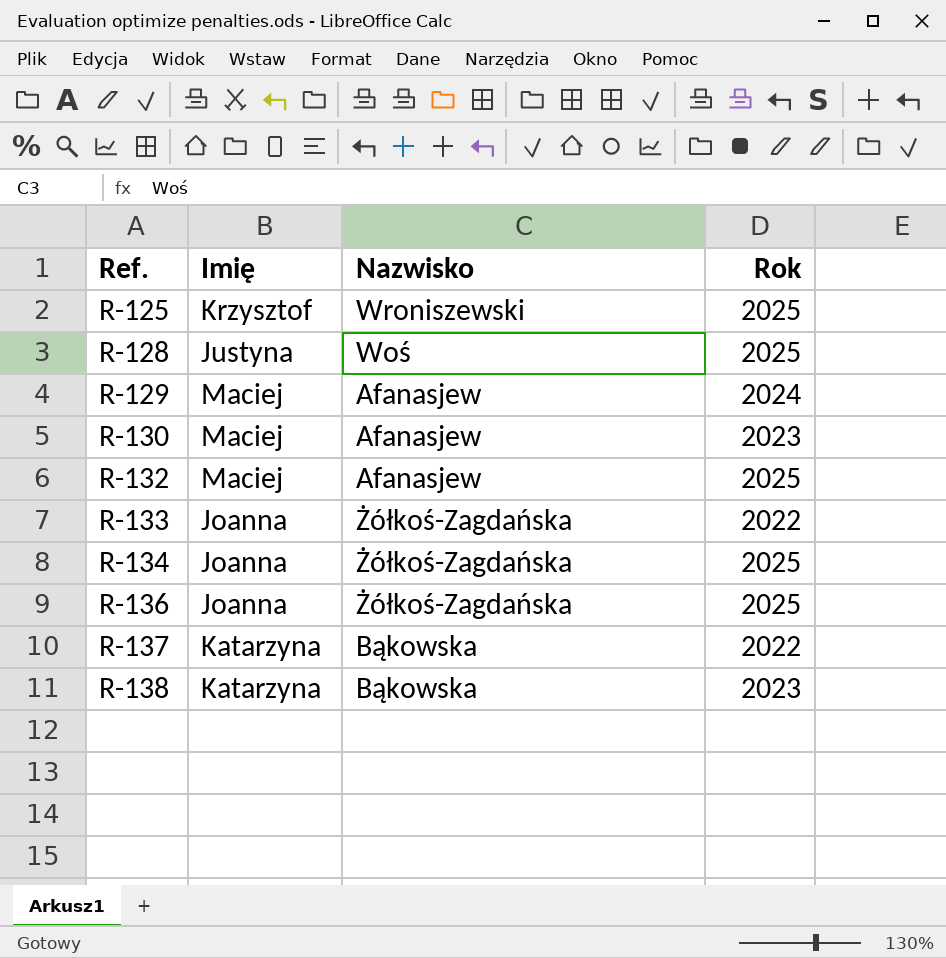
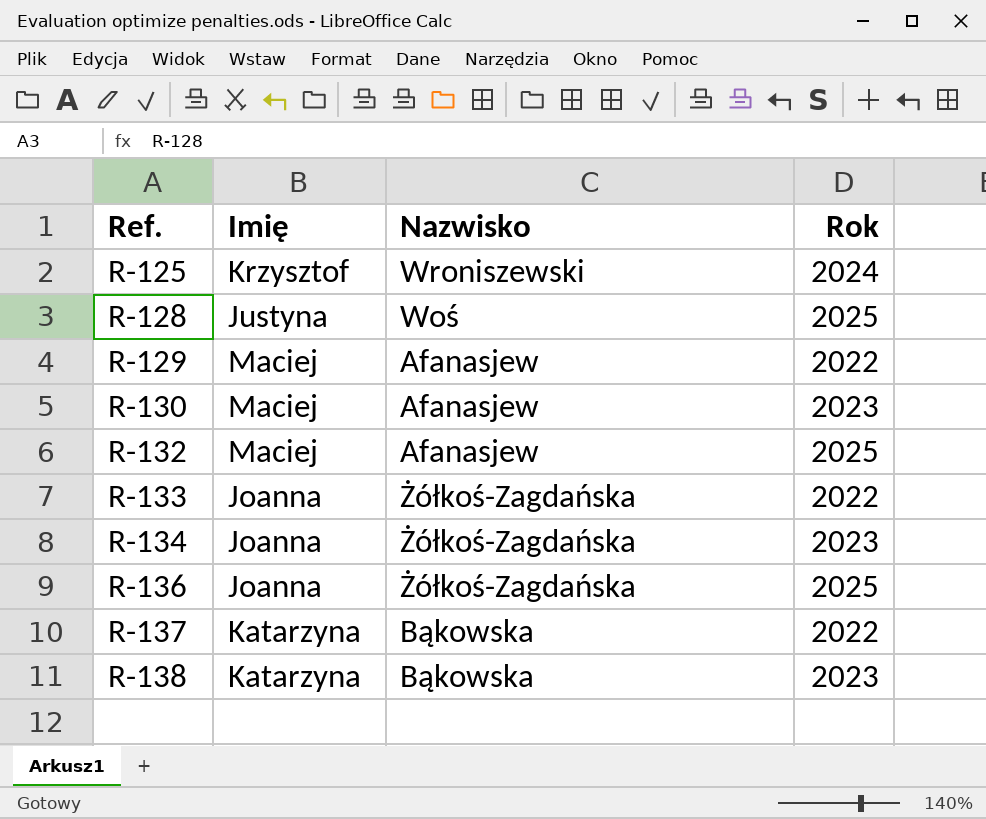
R-125 | Rok: 2025 -> 2024
R-129 | Rok: 2024 -> 2022
R-134 | Rok: 2025 -> 2023

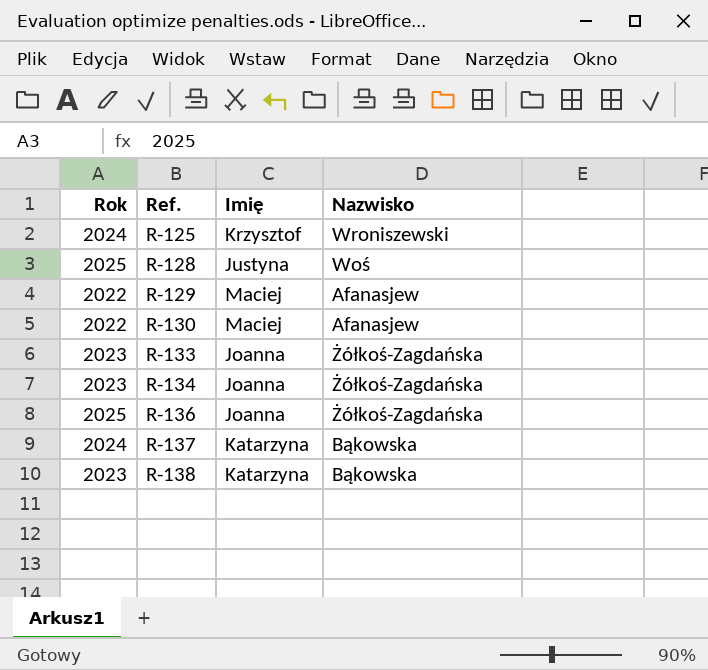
column Rok | position: 4 -> 1
row R-132: Maciej | Afanasjew | 2025 -> none
R-130 | Rok: 2023 -> 2022
R-133 | Rok: 2022 -> 2023
R-137 | Rok: 2022 -> 2024

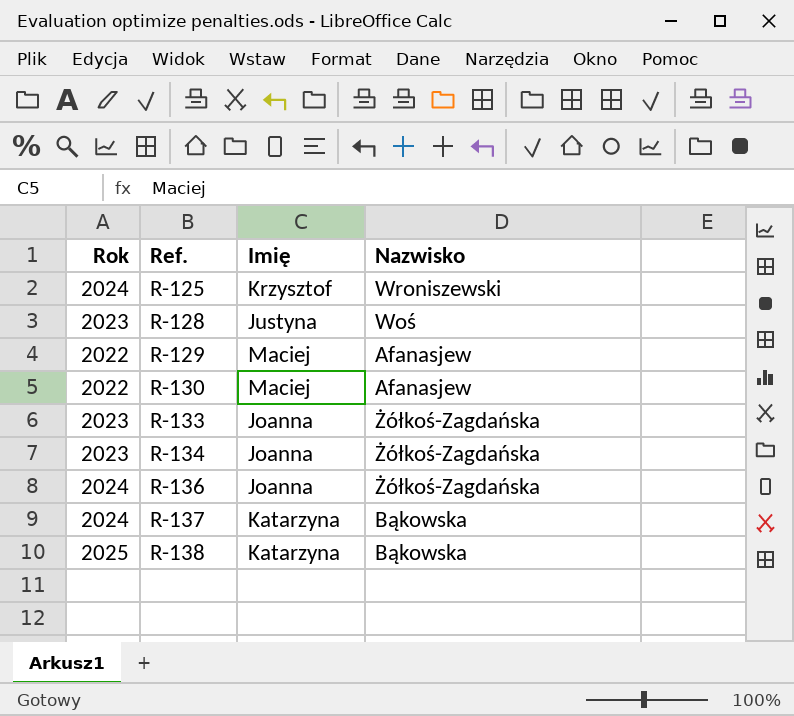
R-128 | Rok: 2025 -> 2023
R-136 | Rok: 2025 -> 2024
R-138 | Rok: 2023 -> 2025

